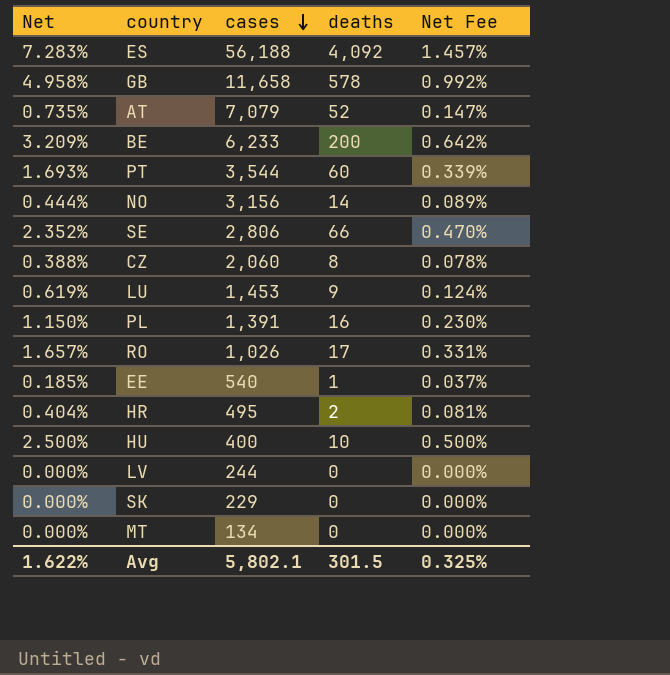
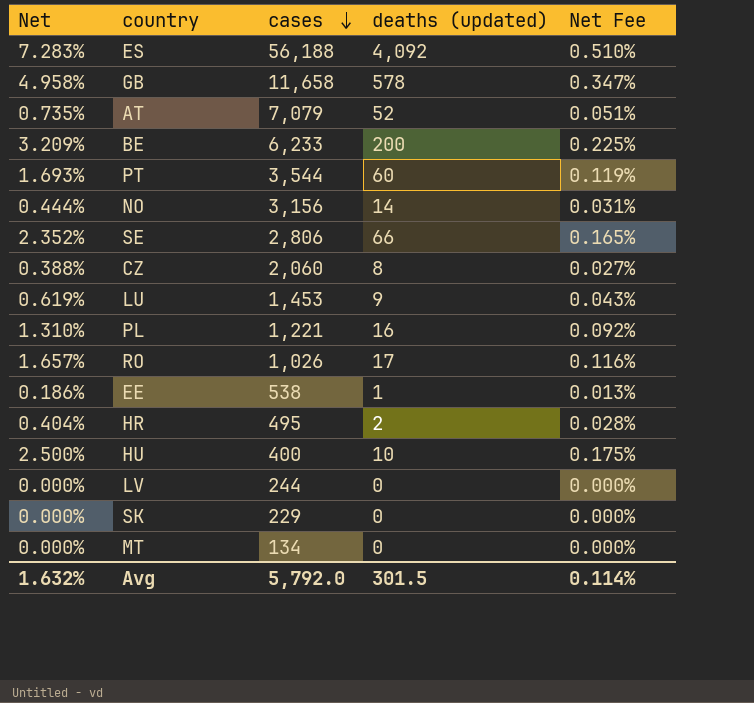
column name: deaths -> deaths (updated)
column Net Fee | formula: [Net] * 0.2 -> [Net] * 0.07
PL | Net: 1.150% -> 1.310%
PL | cases: 1,391 -> 1,221
EE | Net: 0.185% -> 0.186%
EE | cases: 540 -> 538
Avg | Net: 1.622% -> 1.632%
Avg | cases: 5,802.1 -> 5,792.0
Avg | Net Fee: 0.325% -> 0.114%

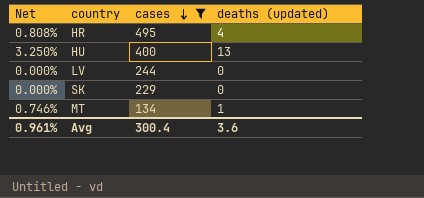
filter: none -> cases <= 495
column Net Fee | formula: [Net] * 0.07 -> none
HR | Net: 0.404% -> 0.808%
HR | deaths (updated): 2 -> 4
HU | Net: 2.500% -> 3.250%
HU | deaths (updated): 10 -> 13
MT | Net: 0.000% -> 0.746%
MT | deaths (updated): 0 -> 1
Avg | Net: 1.632% -> 0.961%
Avg | cases: 5,792.0 -> 300.4
Avg | deaths (updated): 301.5 -> 3.6

